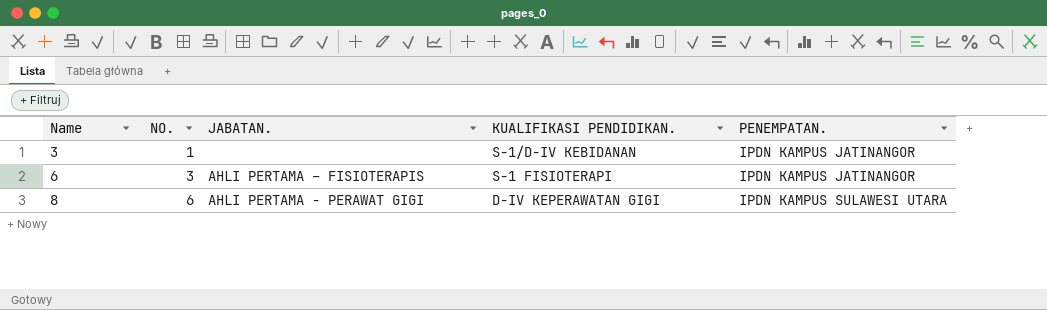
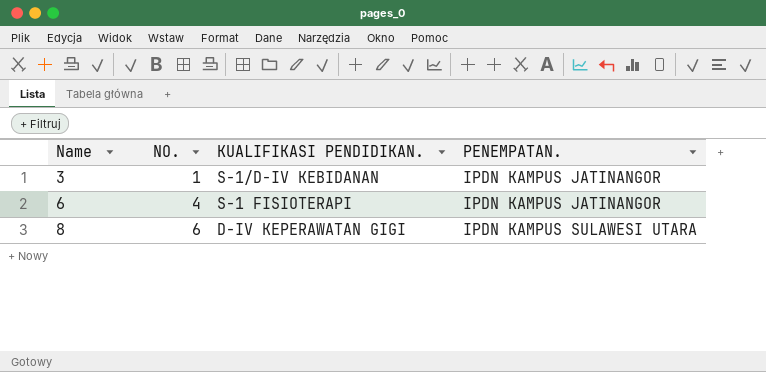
column JABATAN. | position: 3 -> none
6 | NO.: 3 -> 4

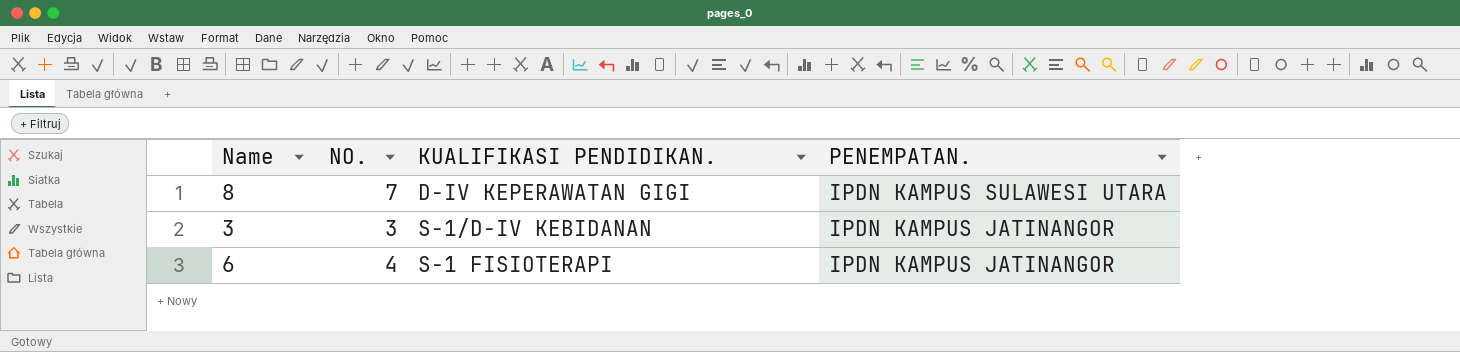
row order: Name ascending -> PENEMPATAN. descending
8 | NO.: 6 -> 7
3 | NO.: 1 -> 3

